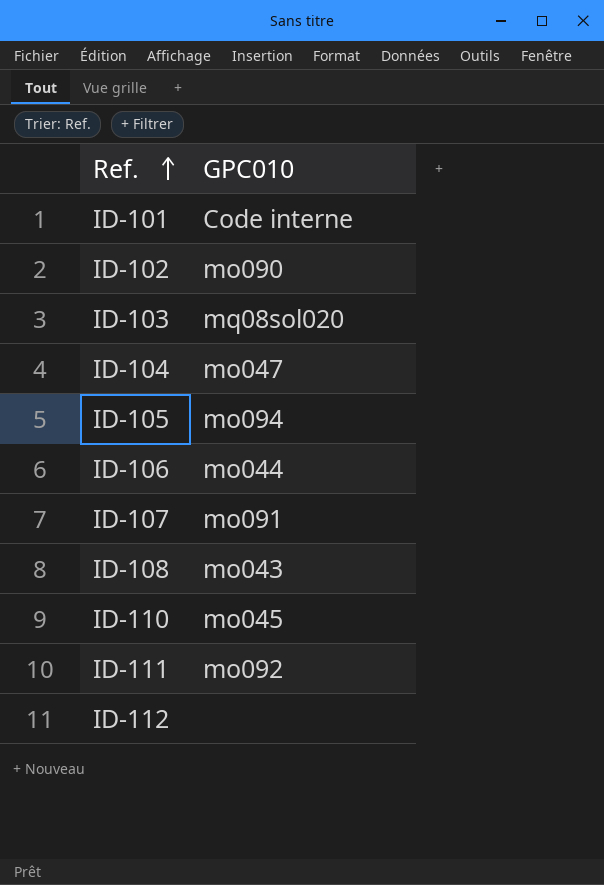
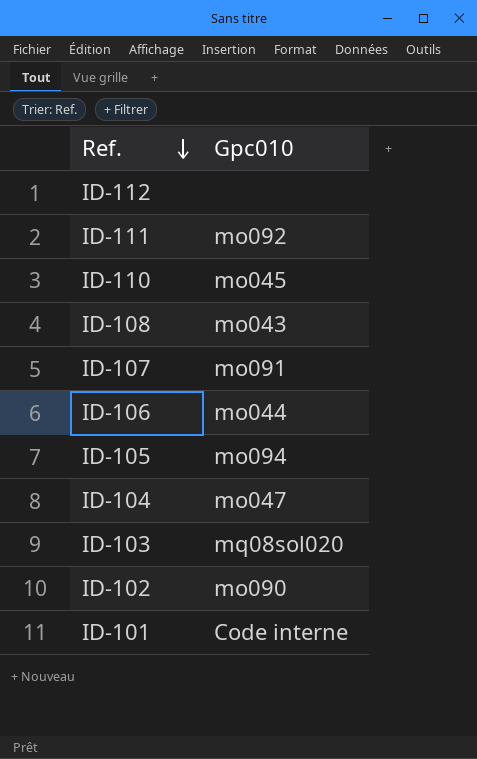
row order: Ref. ascending -> Ref. descending
column name: GPC010 -> Gpc010

